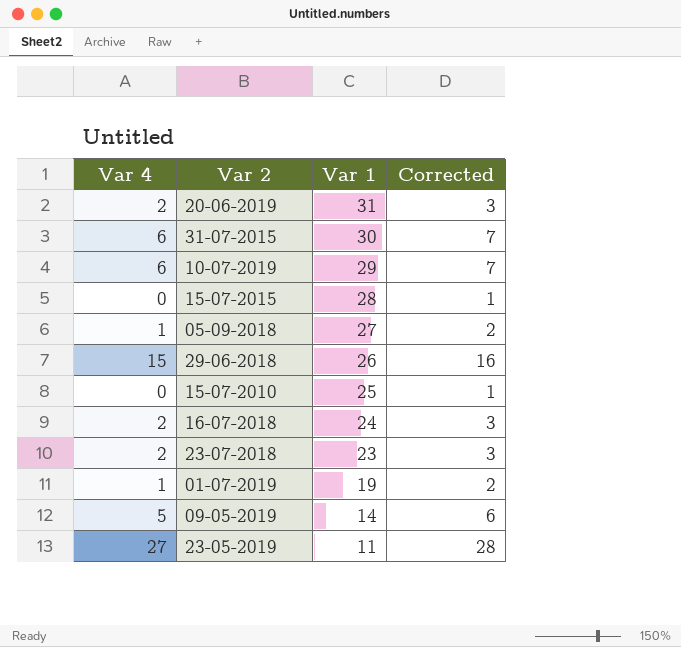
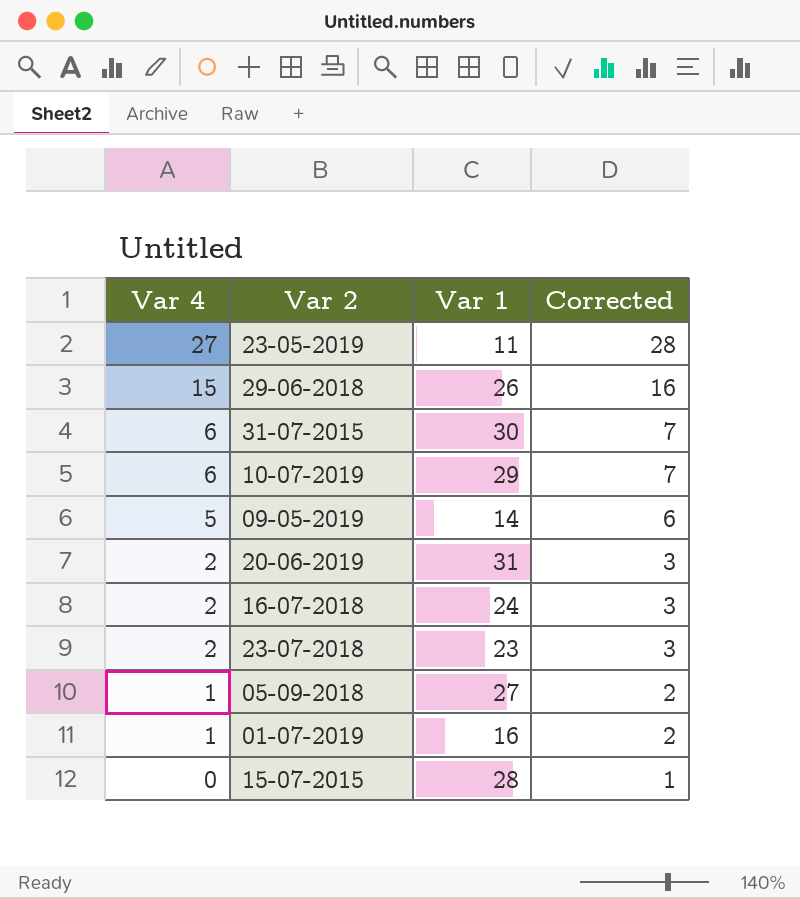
row order: Var 1 descending -> Var 4 descending
row 15-07-2010: 0 | 25 | 1 -> none
01-07-2019 | Var 1: 19 -> 16

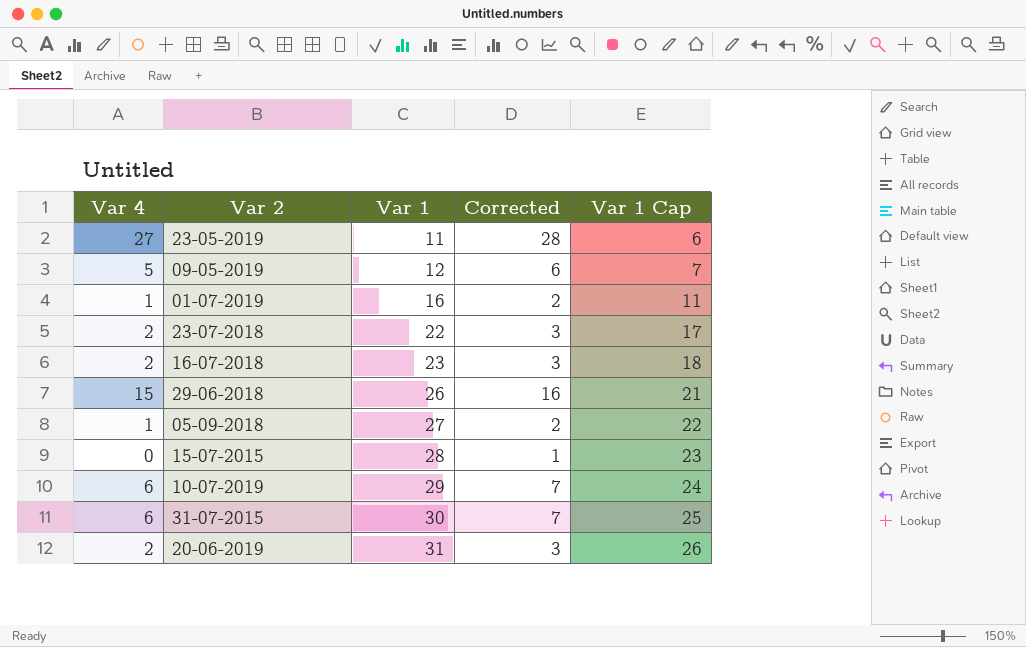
row order: Var 4 descending -> Var 1 ascending
column Var 1 Cap | formula: none -> [Var 1] - 5
09-05-2019 | Var 1: 14 -> 12
23-07-2018 | Var 1: 23 -> 22
16-07-2018 | Var 1: 24 -> 23

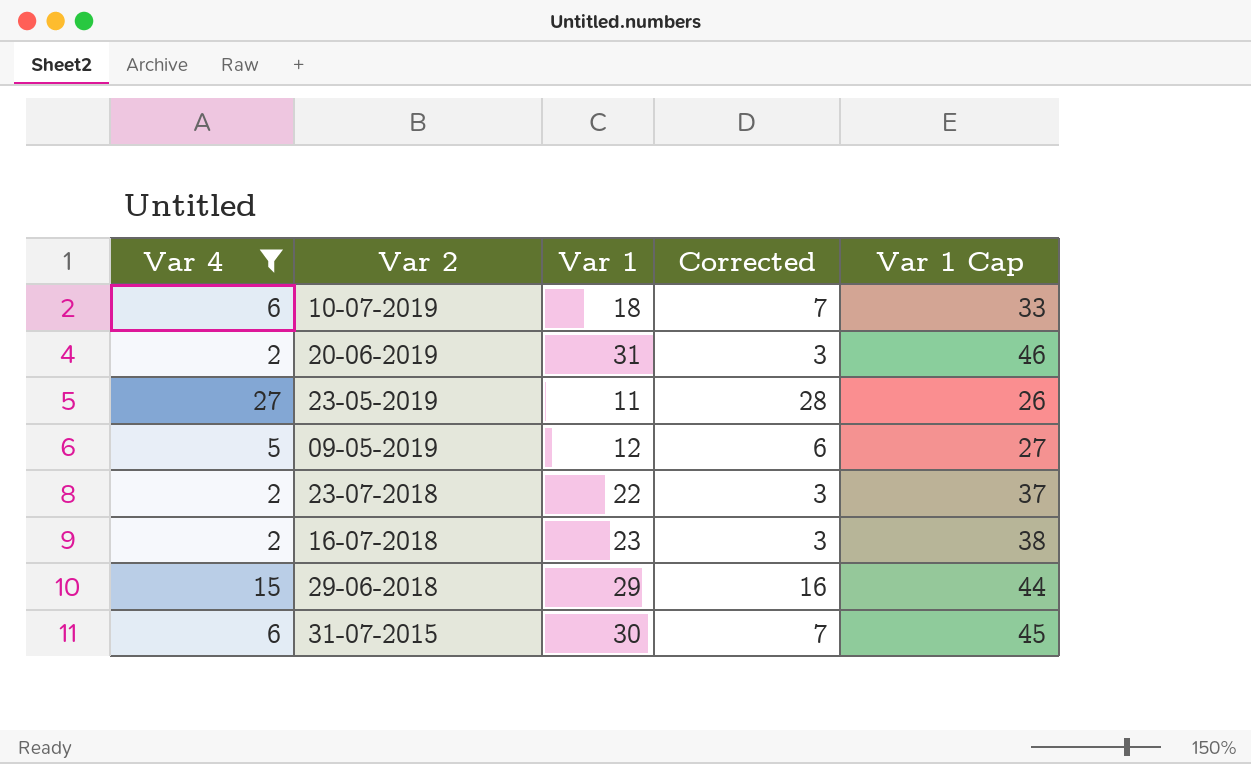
filter: none -> Var 4 >= 2
row order: Var 1 ascending -> Var 2 descending
column Var 1 Cap | formula: [Var 1] - 5 -> [Var 1] + 15
10-07-2019 | Var 1: 29 -> 18
29-06-2018 | Var 1: 26 -> 29

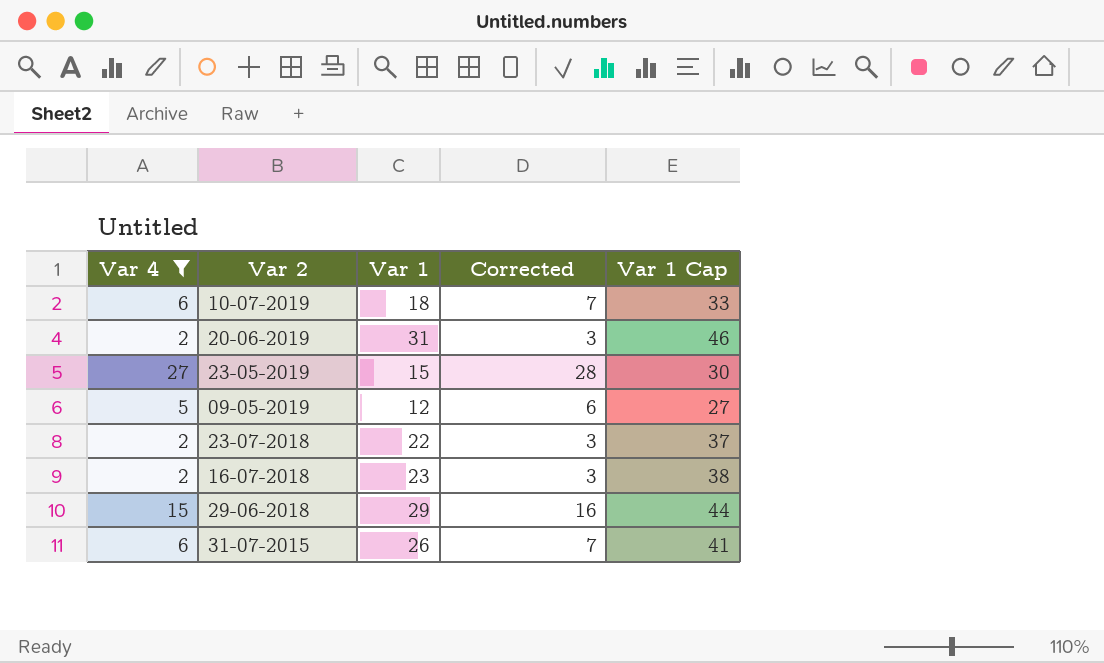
23-05-2019 | Var 1: 11 -> 15
23-05-2019 | Var 1 Cap: 26 -> 30
31-07-2015 | Var 1: 30 -> 26
31-07-2015 | Var 1 Cap: 45 -> 41

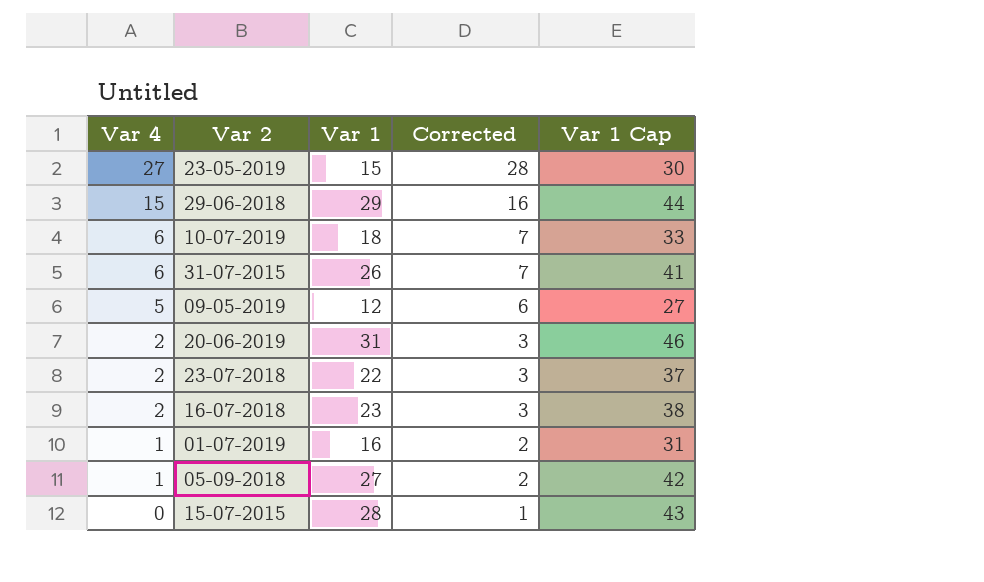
filter: Var 4 >= 2 -> none
row order: Var 2 descending -> Var 4 descending

